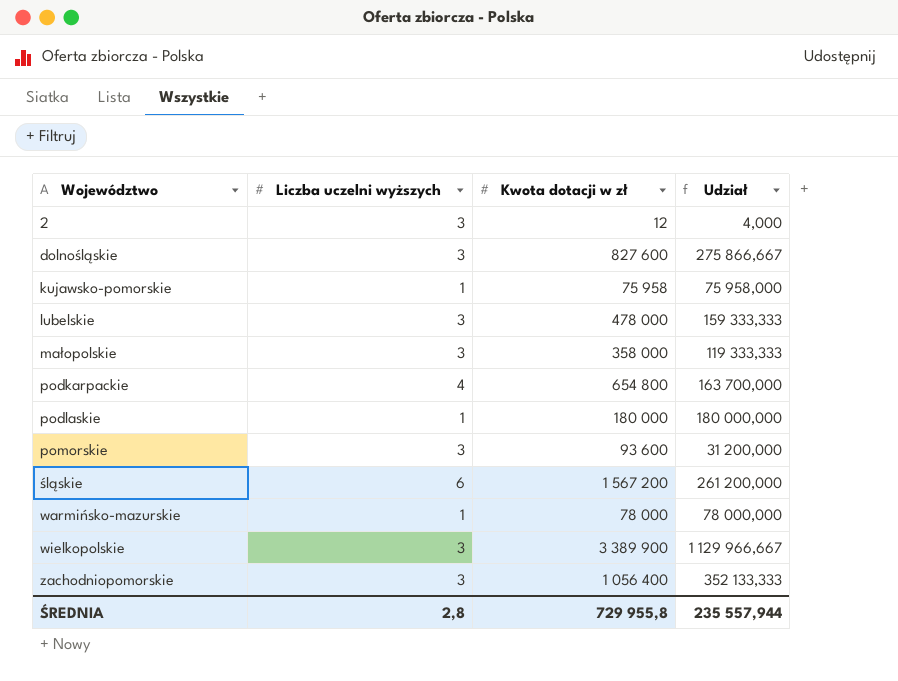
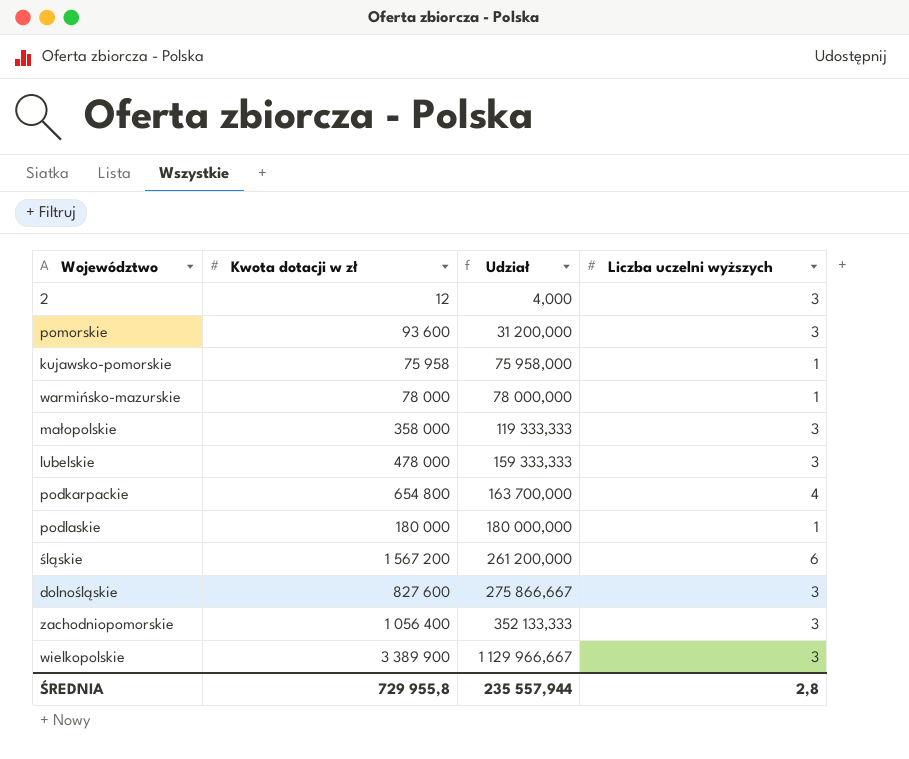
row order: Województwo ascending -> Udział ascending
column Liczba uczelni wyższych | position: 2 -> 4

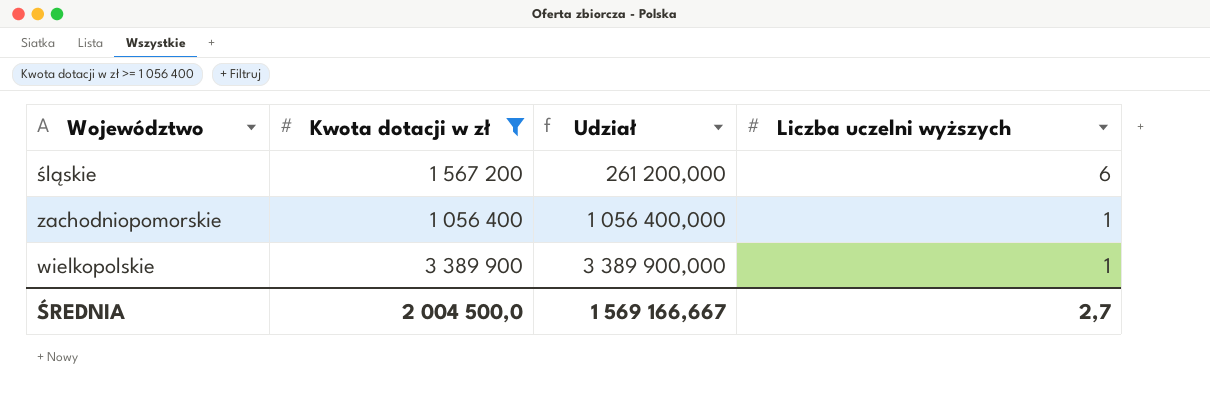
filter: none -> Kwota dotacji w zł >= 1 056 400
zachodniopomorskie | Udział: 352 133,333 -> 1 056 400,000
zachodniopomorskie | Liczba uczelni wyższych: 3 -> 1
wielkopolskie | Udział: 1 129 966,667 -> 3 389 900,000
wielkopolskie | Liczba uczelni wyższych: 3 -> 1
ŚREDNIA | Kwota dotacji w zł: 729 955,8 -> 2 004 500,0
ŚREDNIA | Udział: 235 557,944 -> 1 569 166,667
ŚREDNIA | Liczba uczelni wyższych: 2,8 -> 2,7

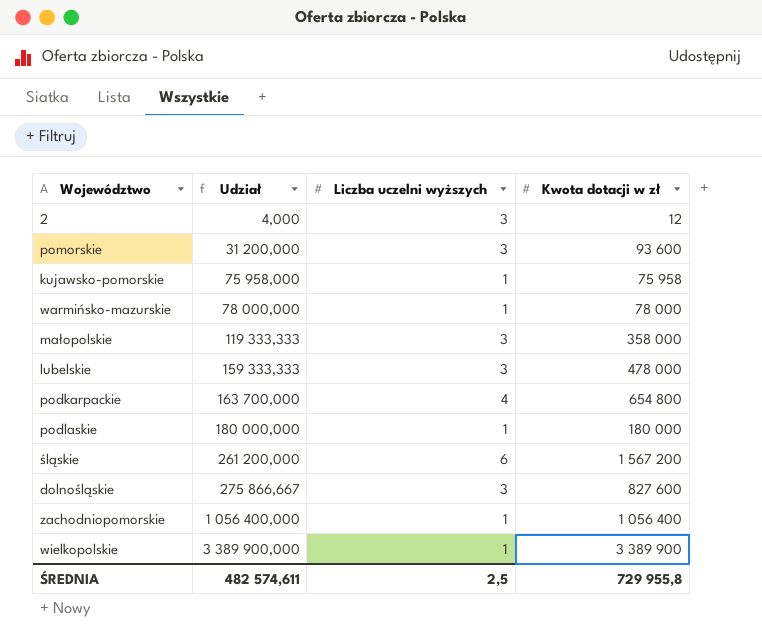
filter: Kwota dotacji w zł >= 1 056 400 -> none
column Kwota dotacji w zł | position: 2 -> 4
ŚREDNIA | Udział: 1 569 166,667 -> 482 574,611
ŚREDNIA | Liczba uczelni wyższych: 2,7 -> 2,5
ŚREDNIA | Kwota dotacji w zł: 2 004 500,0 -> 729 955,8

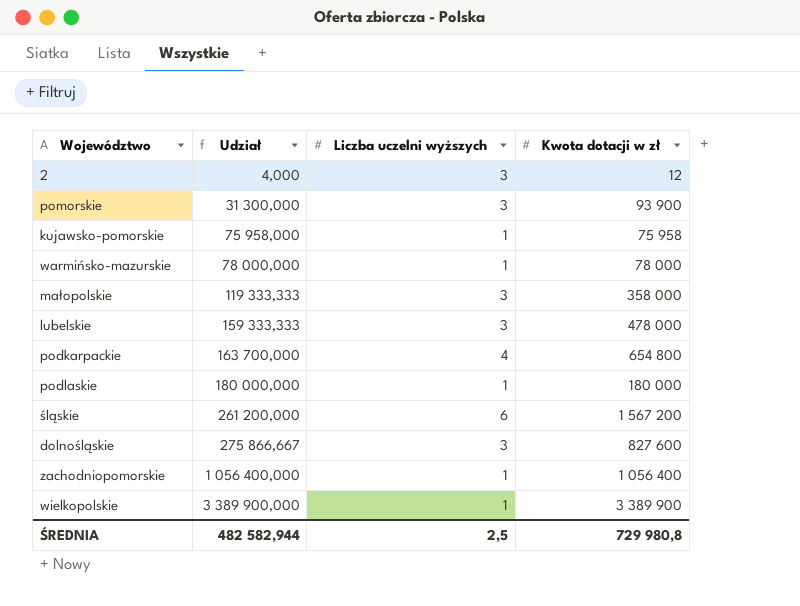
pomorskie | Udział: 31 200,000 -> 31 300,000
pomorskie | Kwota dotacji w zł: 93 600 -> 93 900
ŚREDNIA | Udział: 482 574,611 -> 482 582,944
ŚREDNIA | Kwota dotacji w zł: 729 955,8 -> 729 980,8

